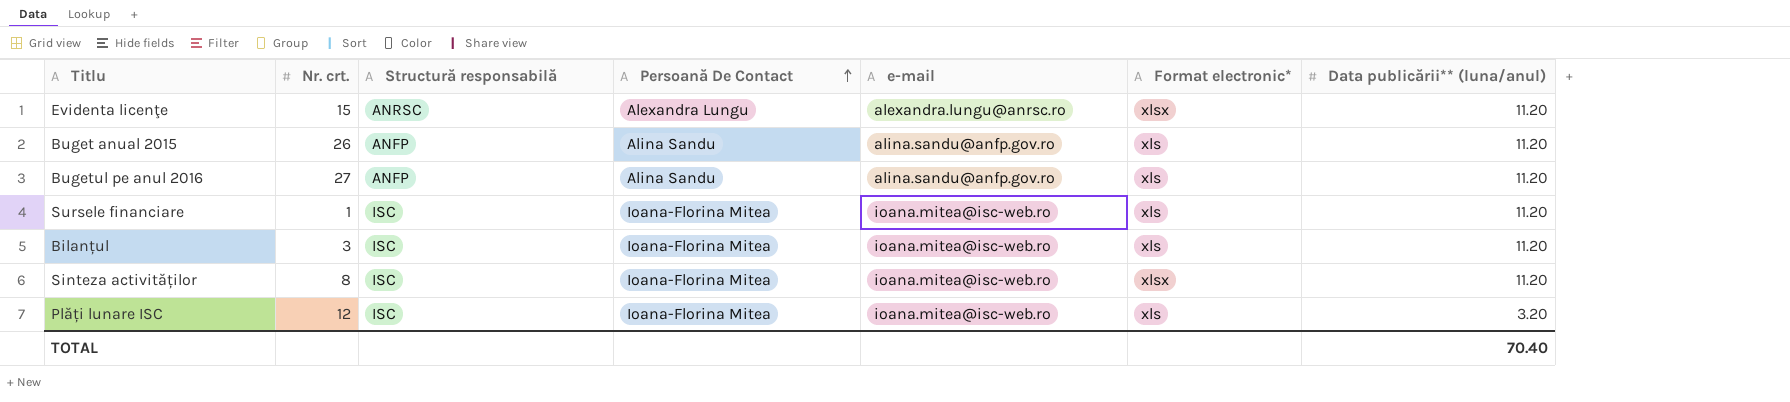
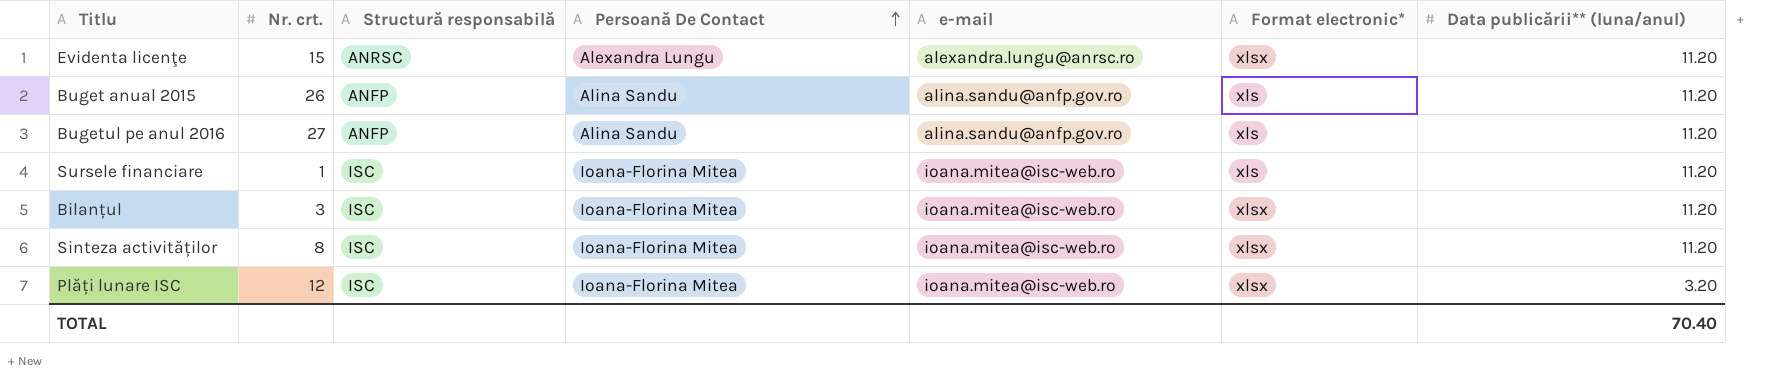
Bilanțul | Format electronic*: xls -> xlsx
Plăți lunare ISC | Format electronic*: xls -> xlsx

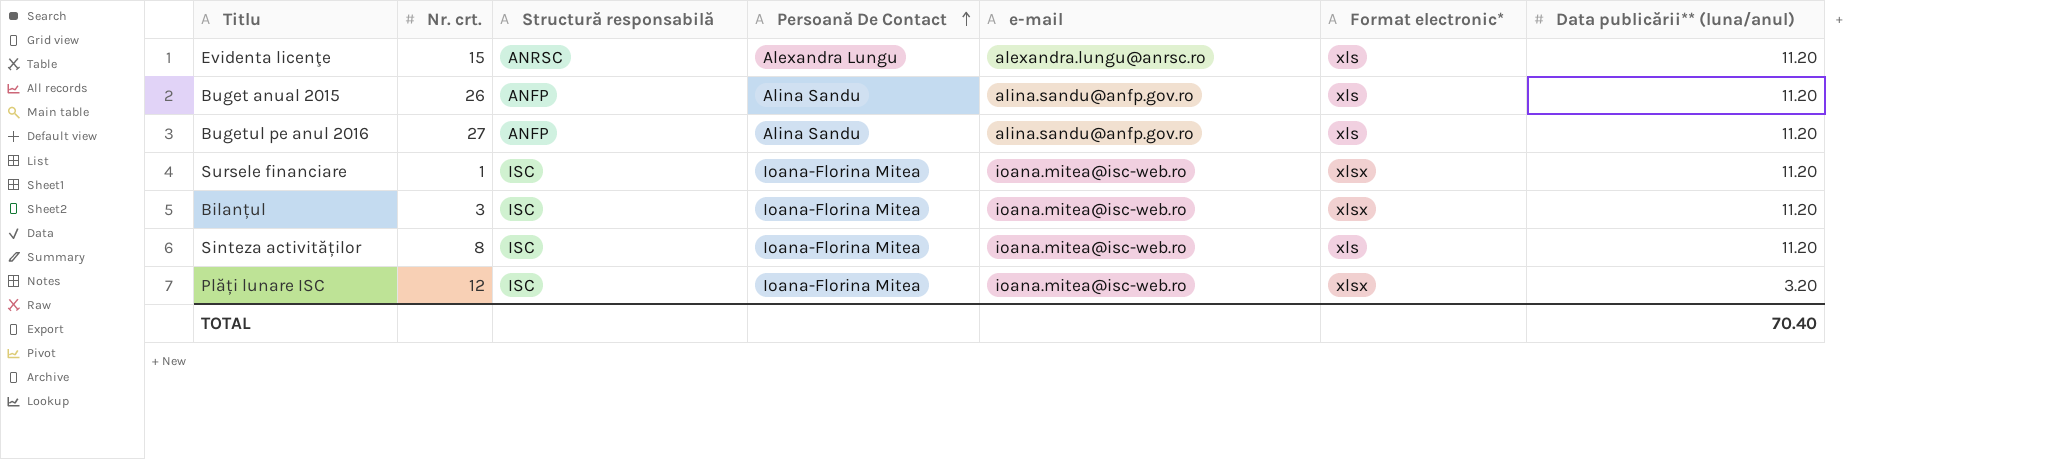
Evidenta licenţe | Format electronic*: xlsx -> xls
Sursele financiare | Format electronic*: xls -> xlsx
Sinteza activităților | Format electronic*: xlsx -> xls

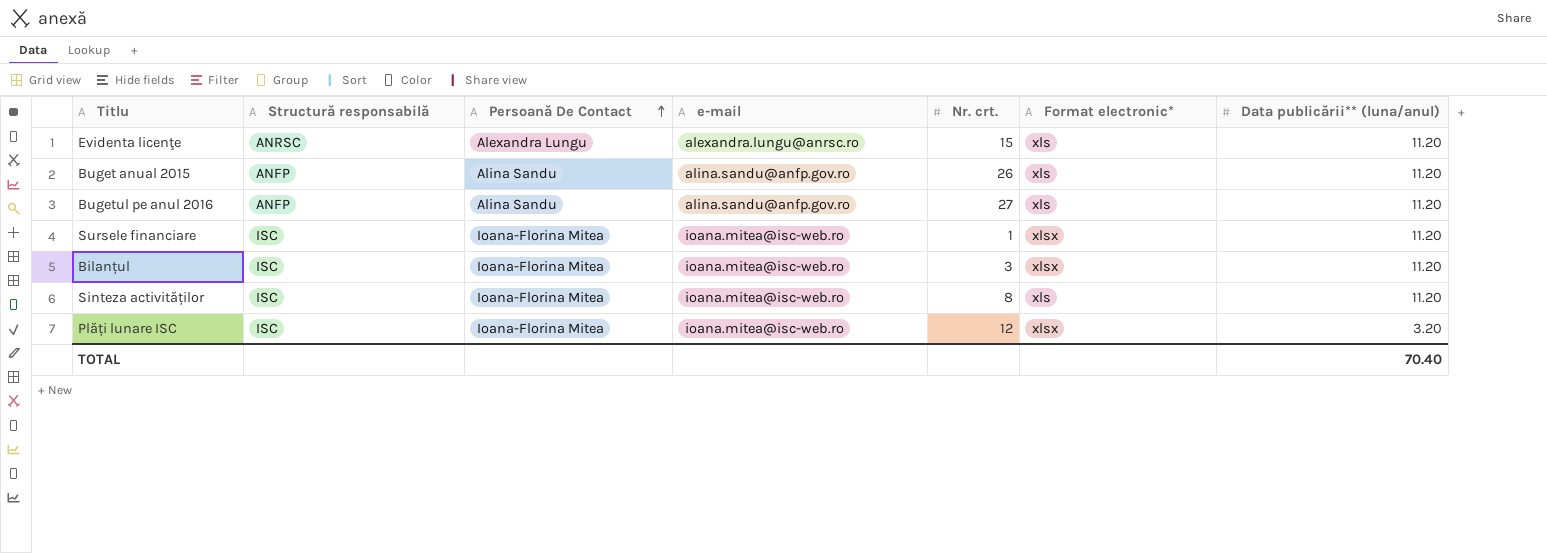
column Nr. crt. | position: 2 -> 5

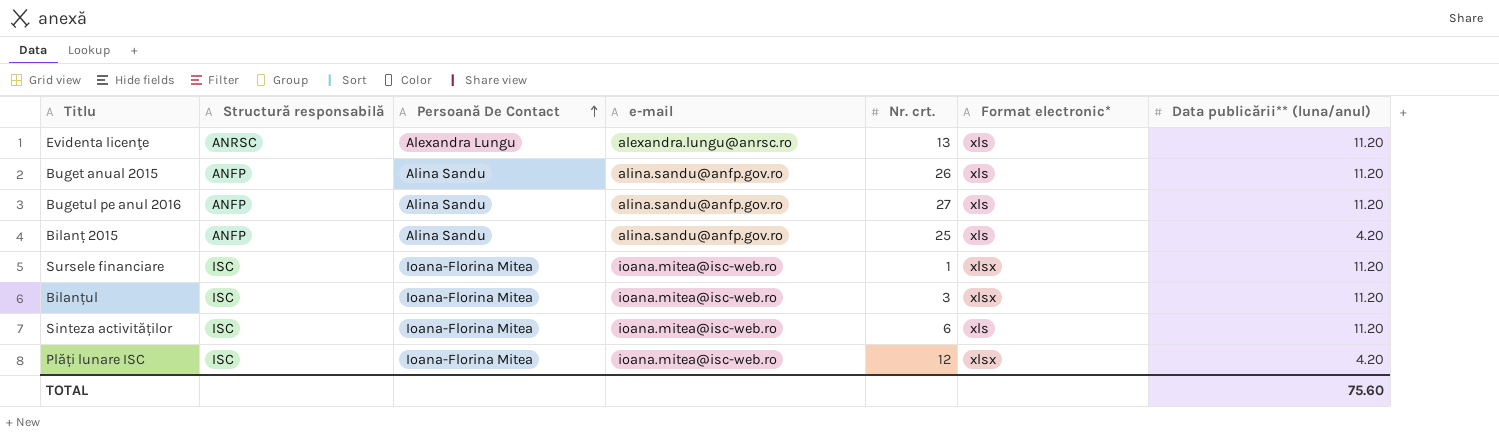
Evidenta licenţe | Nr. crt.: 15 -> 13
row Bilanț 2015: none -> ANFP | Alina Sandu | alina.sandu@anfp.gov.ro | 25 | xls | 4.20
Sinteza activităților | Nr. crt.: 8 -> 6
Plăți lunare ISC | Data publicării** (luna/anul): 3.20 -> 4.20
TOTAL | Data publicării** (luna/anul): 70.40 -> 75.60

